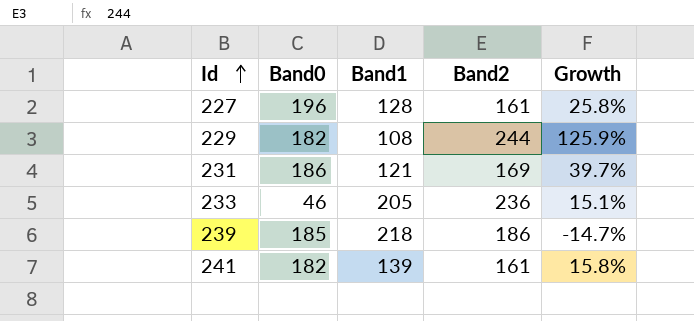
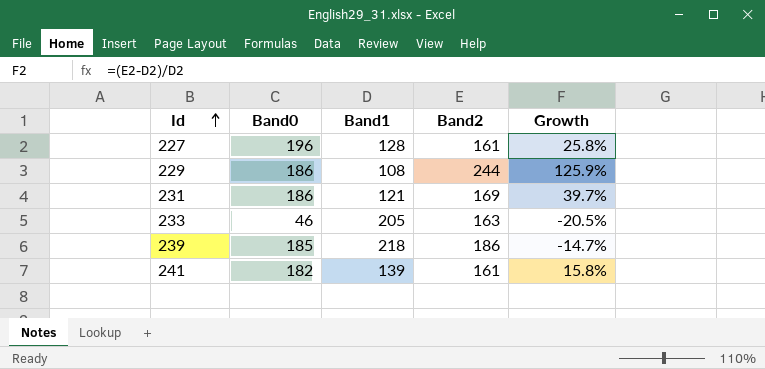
229 | Band0: 182 -> 186
233 | Band2: 236 -> 163
233 | Growth: 15.1% -> -20.5%

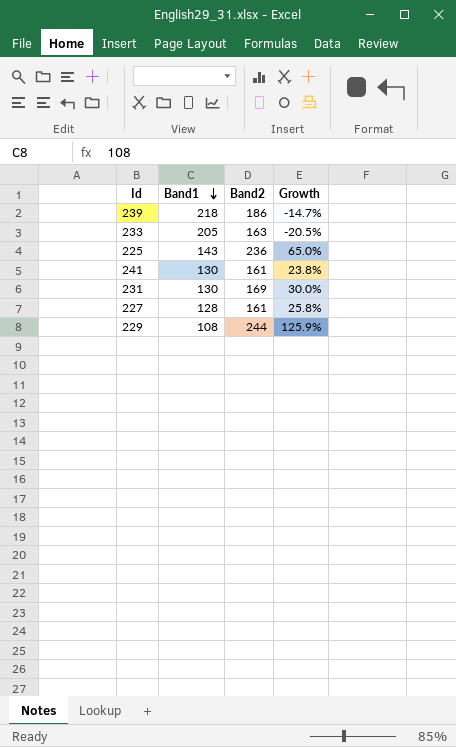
row order: Id ascending -> Band1 descending
column Band0 | position: 2 -> none
row 225: none -> 143 | 236 | 65.0%
241 | Band1: 139 -> 130
241 | Growth: 15.8% -> 23.8%
231 | Band1: 121 -> 130
231 | Growth: 39.7% -> 30.0%

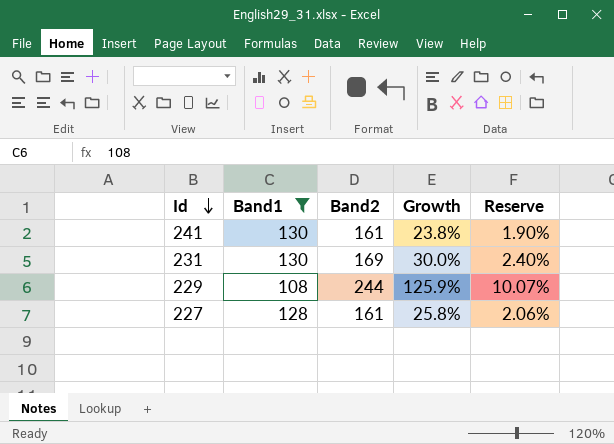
filter: none -> Band1 <= 130
row order: Band1 descending -> Id descending
column Reserve | formula: none -> [Growth] * 0.08

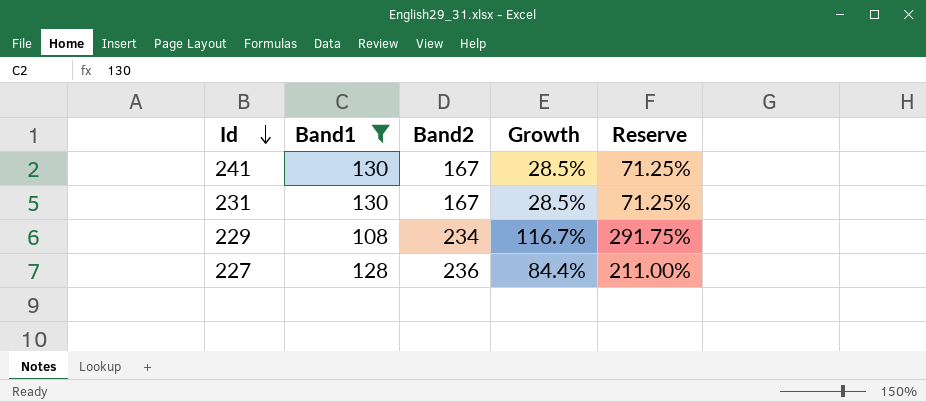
column Reserve | formula: [Growth] * 0.08 -> [Growth] * 2.5
241 | Band2: 161 -> 167
241 | Growth: 23.8% -> 28.5%
231 | Band2: 169 -> 167
231 | Growth: 30.0% -> 28.5%
229 | Band2: 244 -> 234
229 | Growth: 125.9% -> 116.7%
227 | Band2: 161 -> 236
227 | Growth: 25.8% -> 84.4%

